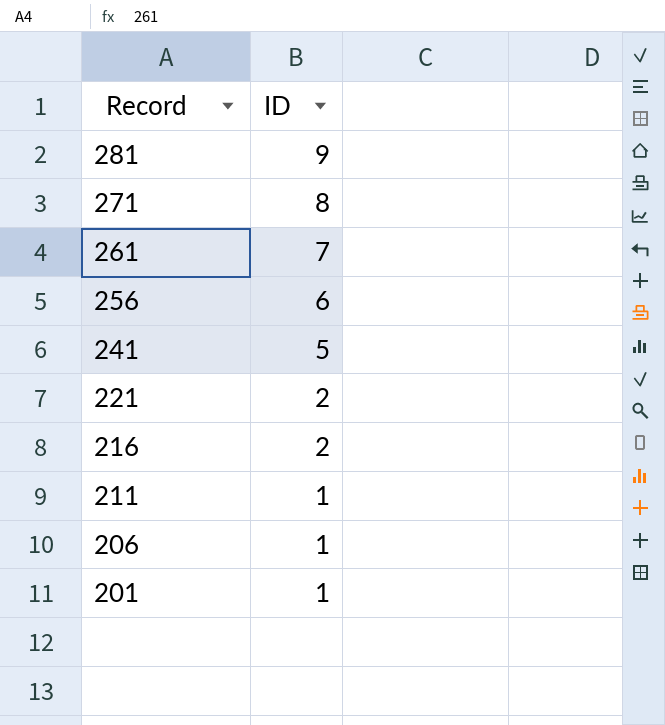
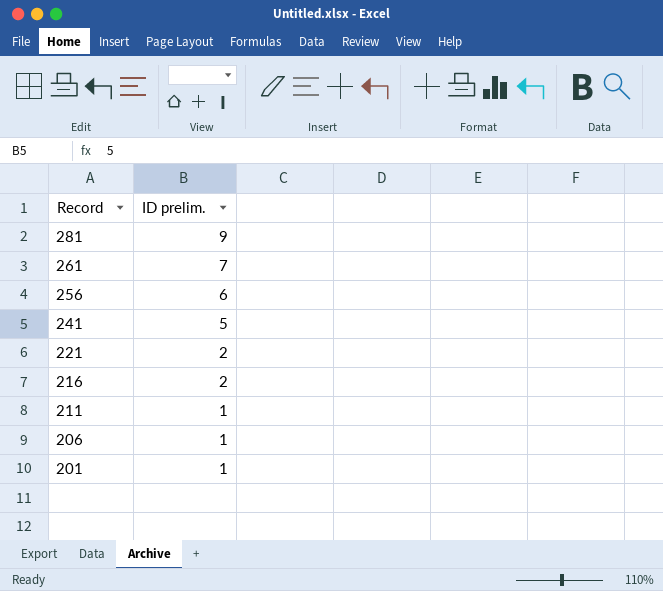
column name: ID -> ID prelim.
row 271: 8 -> none

